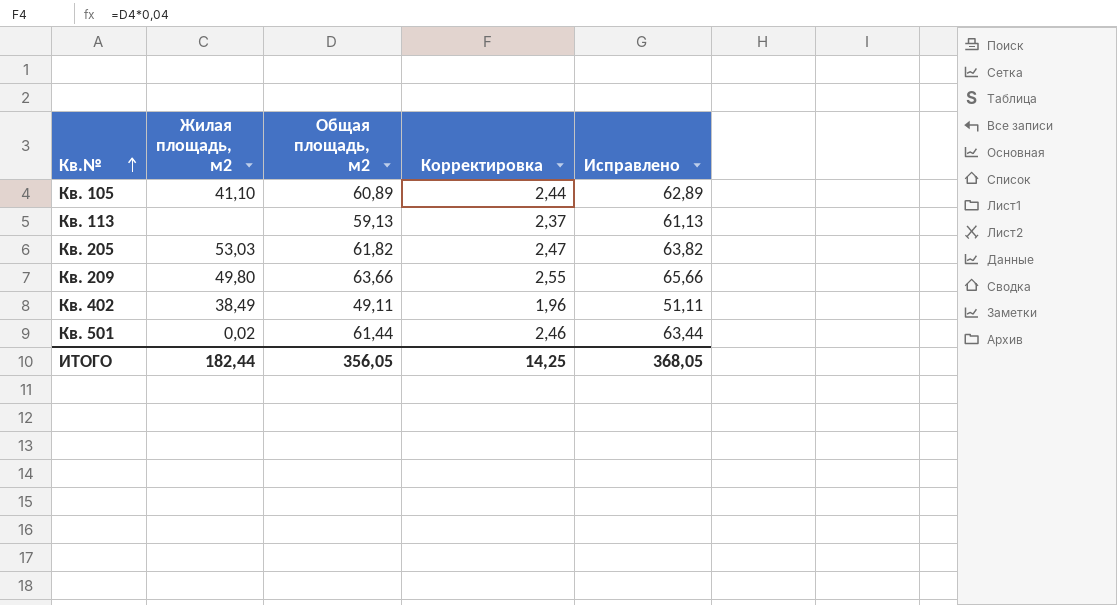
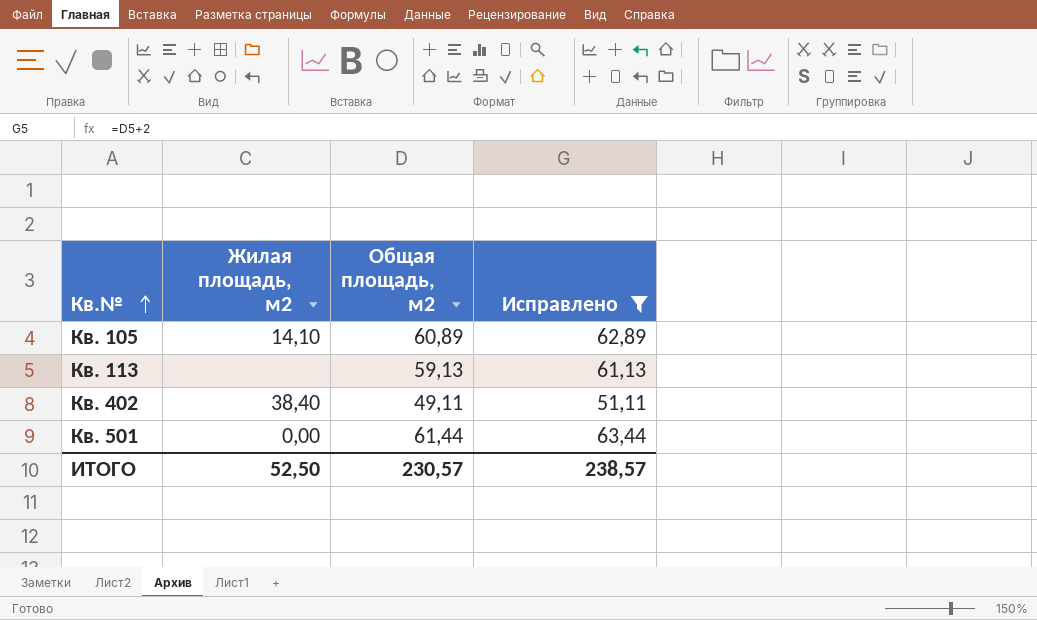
filter: none -> Исправлено <= 63,44
column Корректировка | formula: [Общая площадь, м2] * 0,04 -> none
Кв. 105 | Жилая площадь, м2: 41,10 -> 14,10
Кв. 402 | Жилая площадь, м2: 38,49 -> 38,40
Кв. 501 | Жилая площадь, м2: 0,02 -> 0,00
ИТОГО | Жилая площадь, м2: 182,44 -> 52,50
ИТОГО | Общая площадь, м2: 356,05 -> 230,57
ИТОГО | Исправлено: 368,05 -> 238,57

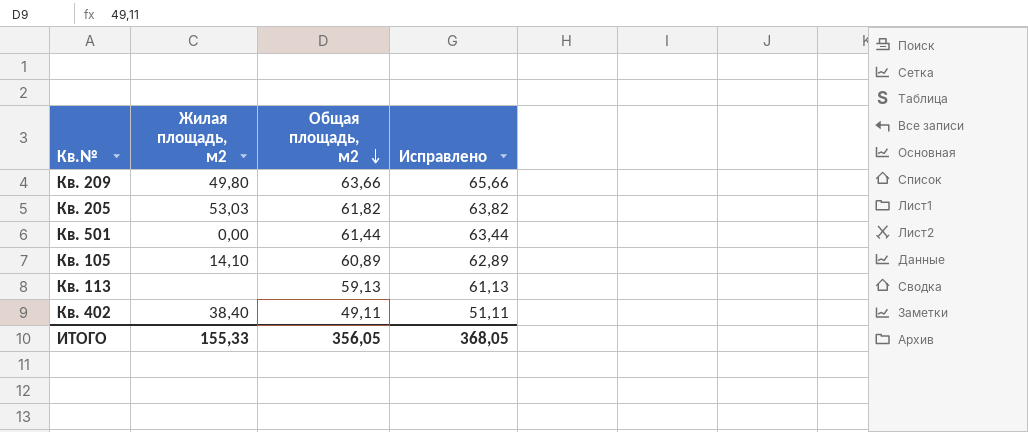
filter: Исправлено <= 63,44 -> none
row order: Кв.№ ascending -> Общая площадь, м2 descending
ИТОГО | Жилая площадь, м2: 52,50 -> 155,33
ИТОГО | Общая площадь, м2: 230,57 -> 356,05
ИТОГО | Исправлено: 238,57 -> 368,05

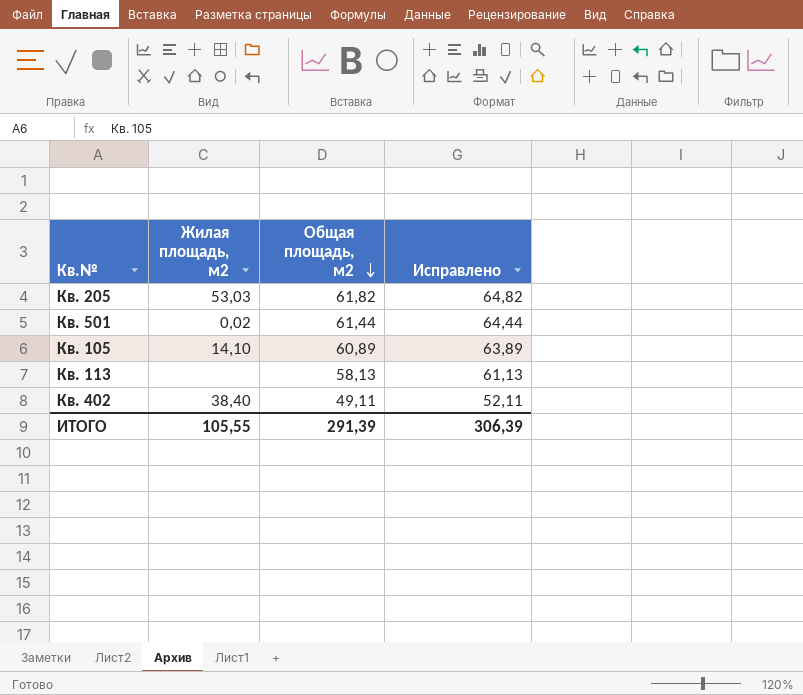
column Исправлено | formula: [Общая площадь, м2] + 2 -> [Общая площадь, м2] + 3
row Кв. 209: 49,80 | 63,66 | 65,66 -> none
Кв. 501 | Жилая площадь, м2: 0,00 -> 0,02
Кв. 113 | Общая площадь, м2: 59,13 -> 58,13
ИТОГО | Жилая площадь, м2: 155,33 -> 105,55
ИТОГО | Общая площадь, м2: 356,05 -> 291,39
ИТОГО | Исправлено: 368,05 -> 306,39

